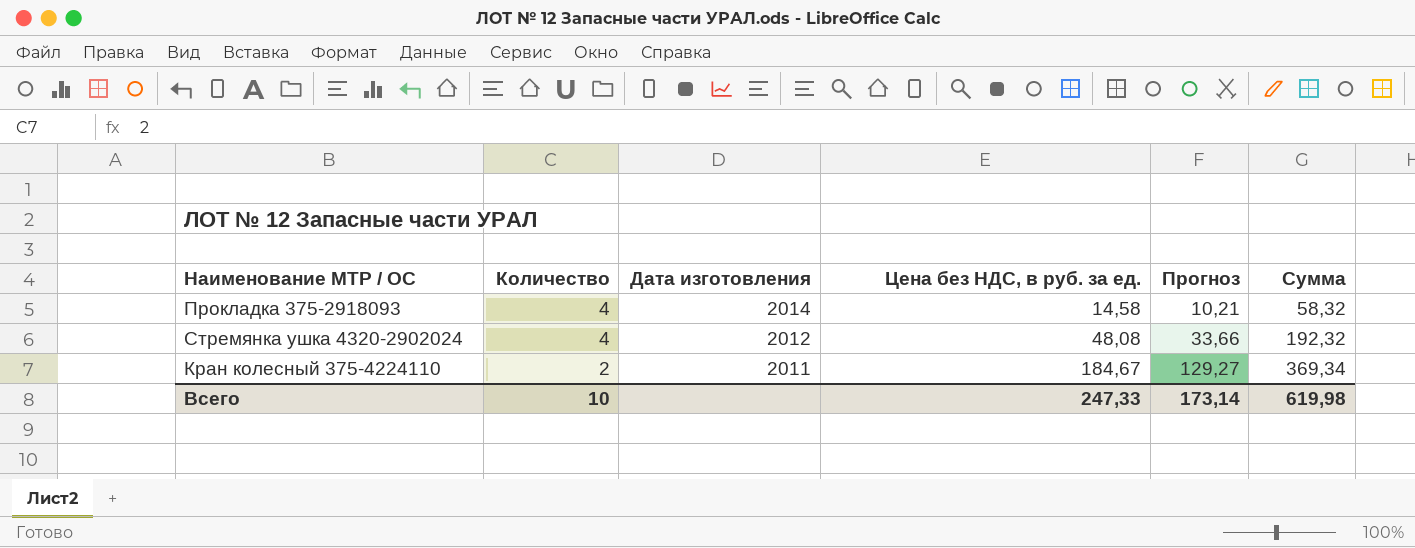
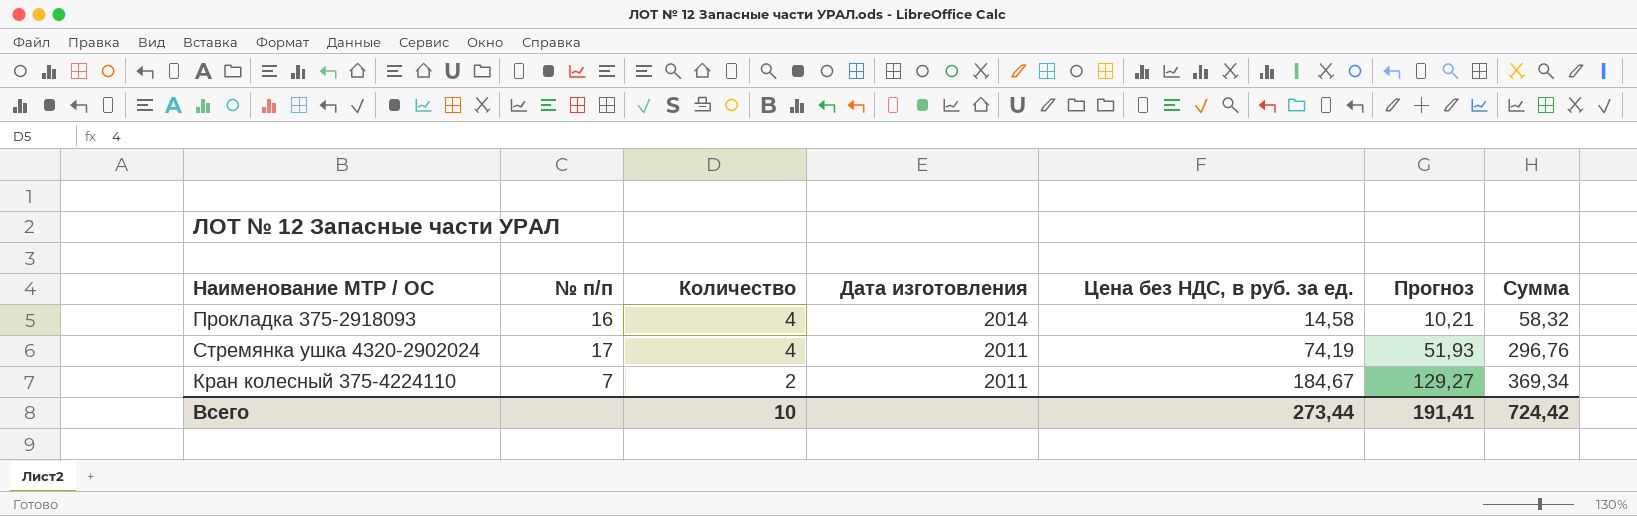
column № п/п | position: none -> 2
Стремянка ушка 4320-2902024 | Дата изготовления: 2012 -> 2011
Стремянка ушка 4320-2902024 | Цена без НДС, в руб. за ед.: 48,08 -> 74,19
Стремянка ушка 4320-2902024 | Прогноз: 33,66 -> 51,93
Стремянка ушка 4320-2902024 | Сумма: 192,32 -> 296,76
Всего | Цена без НДС, в руб. за ед.: 247,33 -> 273,44
Всего | Прогноз: 173,14 -> 191,41
Всего | Сумма: 619,98 -> 724,42

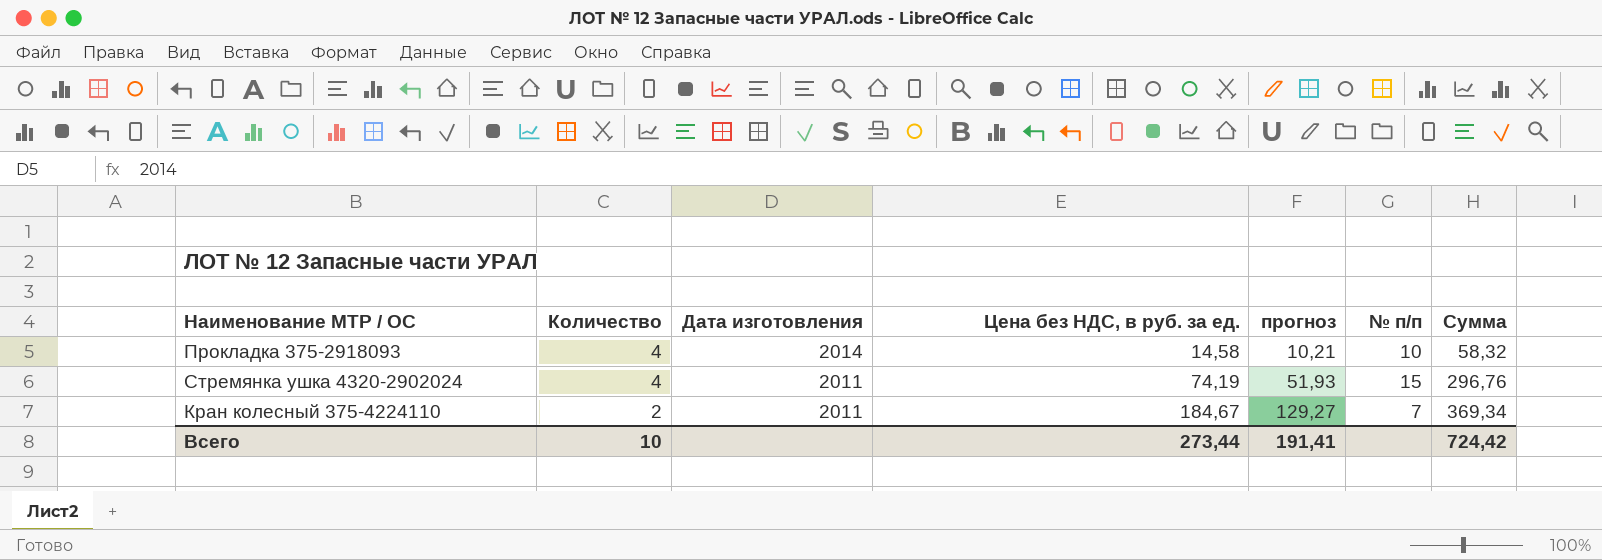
column name: Прогноз -> прогноз
column № п/п | position: 2 -> 6
Прокладка 375-2918093 | № п/п: 16 -> 10
Стремянка ушка 4320-2902024 | № п/п: 17 -> 15

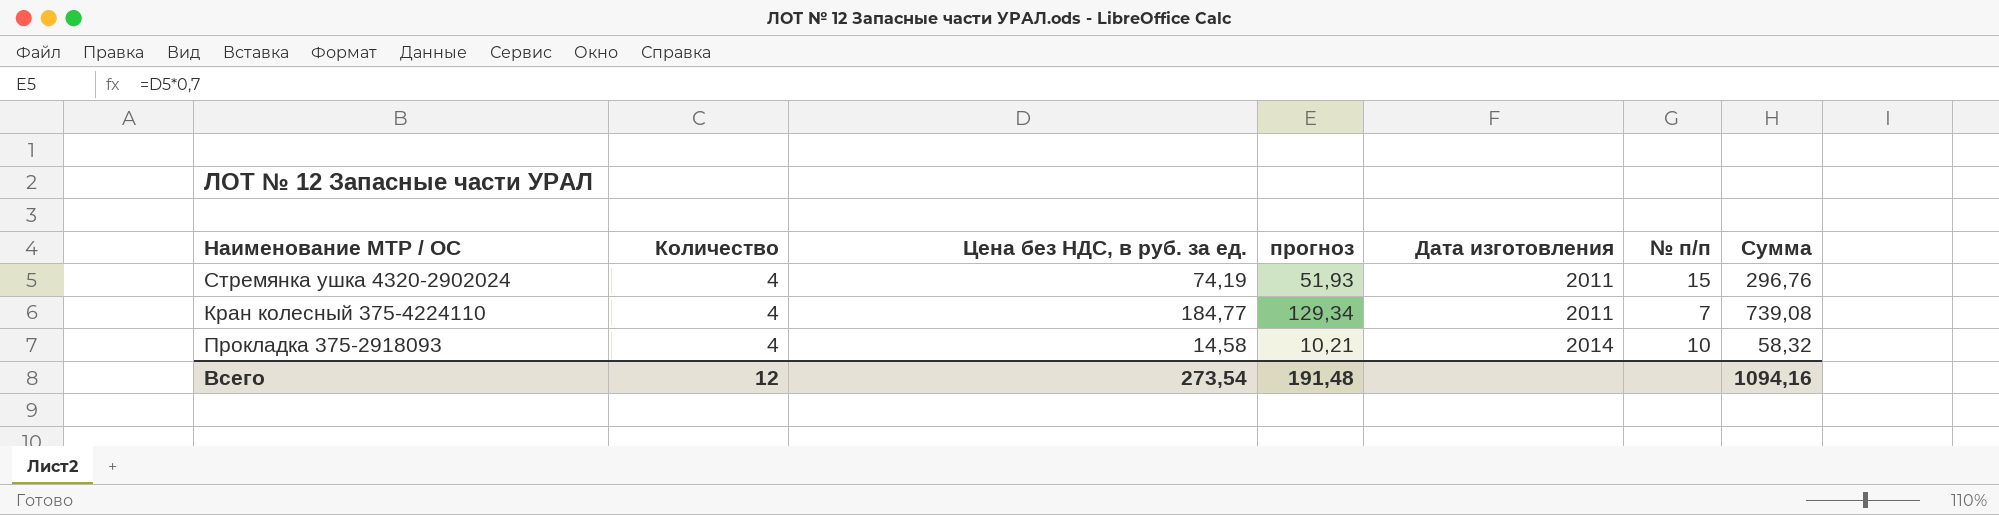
row order: Количество descending -> Дата изготовления ascending
column Дата изготовления | position: 3 -> 5
Кран колесный 375-4224110 | Количество: 2 -> 4
Кран колесный 375-4224110 | Цена без НДС, в руб. за ед.: 184,67 -> 184,77
Кран колесный 375-4224110 | прогноз: 129,27 -> 129,34
Кран колесный 375-4224110 | Сумма: 369,34 -> 739,08
Всего | Количество: 10 -> 12
Всего | Цена без НДС, в руб. за ед.: 273,44 -> 273,54
Всего | прогноз: 191,41 -> 191,48
Всего | Сумма: 724,42 -> 1094,16

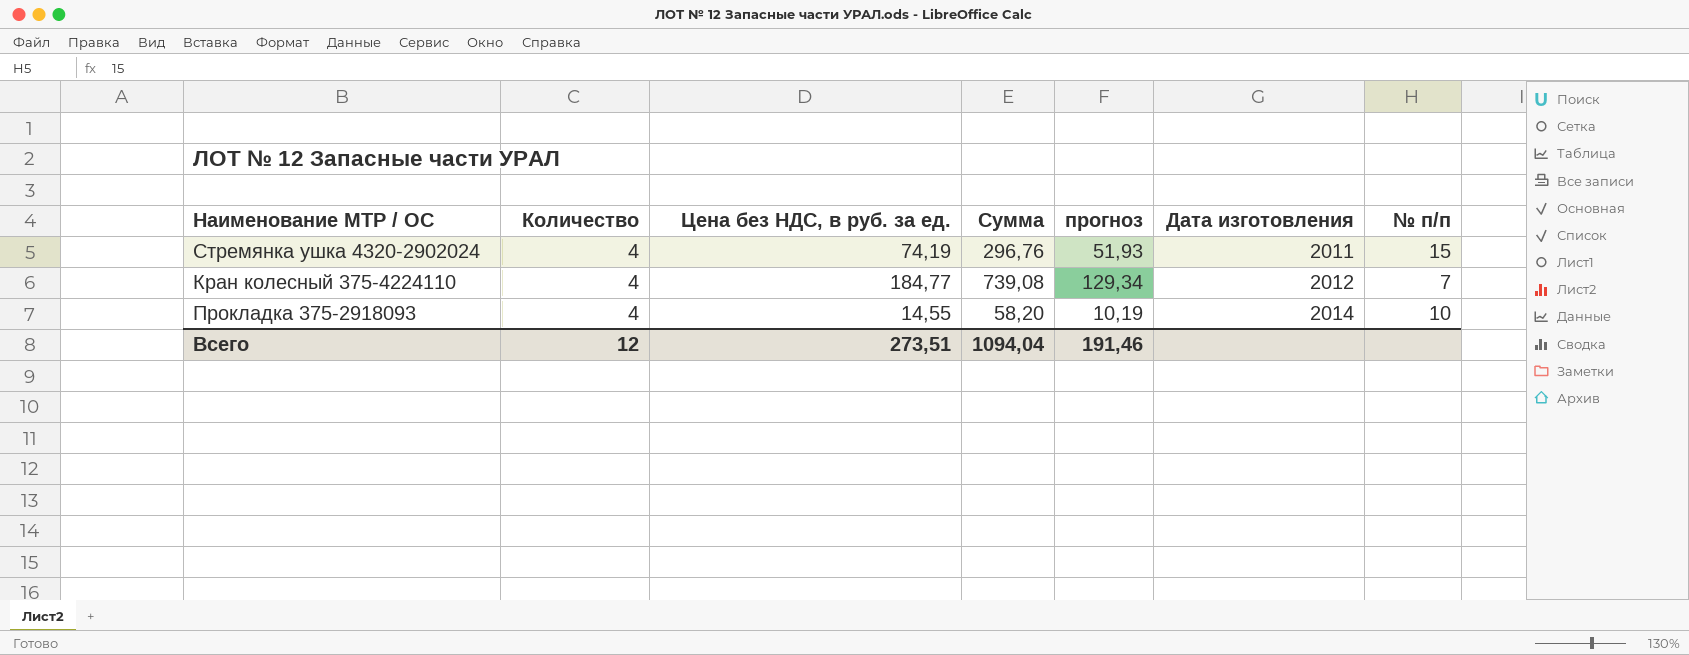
column Сумма | position: 7 -> 4
Кран колесный 375-4224110 | Дата изготовления: 2011 -> 2012
Прокладка 375-2918093 | Цена без НДС, в руб. за ед.: 14,58 -> 14,55
Прокладка 375-2918093 | Сумма: 58,32 -> 58,20
Прокладка 375-2918093 | прогноз: 10,21 -> 10,19
Всего | Цена без НДС, в руб. за ед.: 273,54 -> 273,51
Всего | Сумма: 1094,16 -> 1094,04
Всего | прогноз: 191,48 -> 191,46

